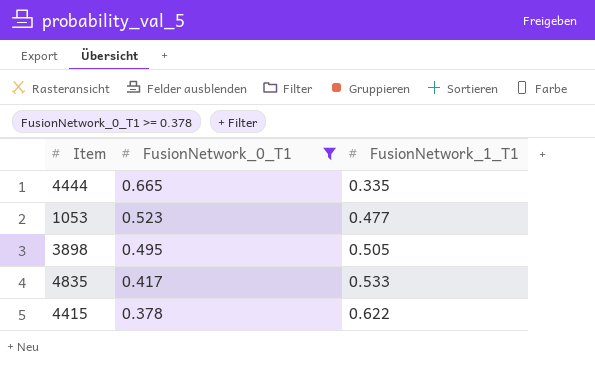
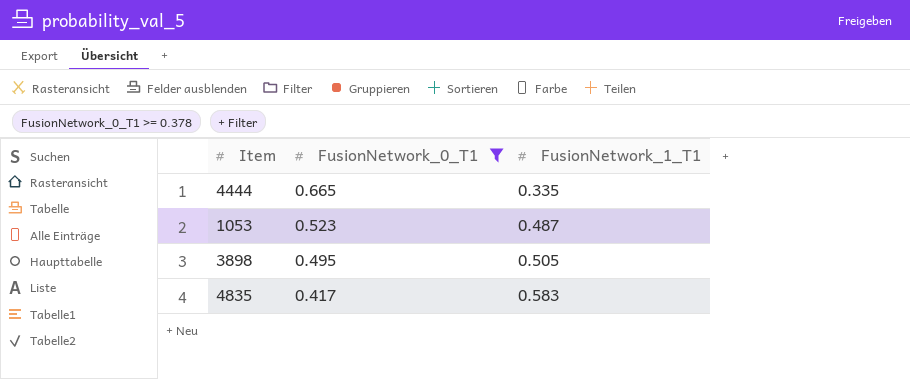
row 4415: 0.378 | 0.622 -> none
1053 | FusionNetwork_1_T1: 0.477 -> 0.487
4835 | FusionNetwork_1_T1: 0.533 -> 0.583

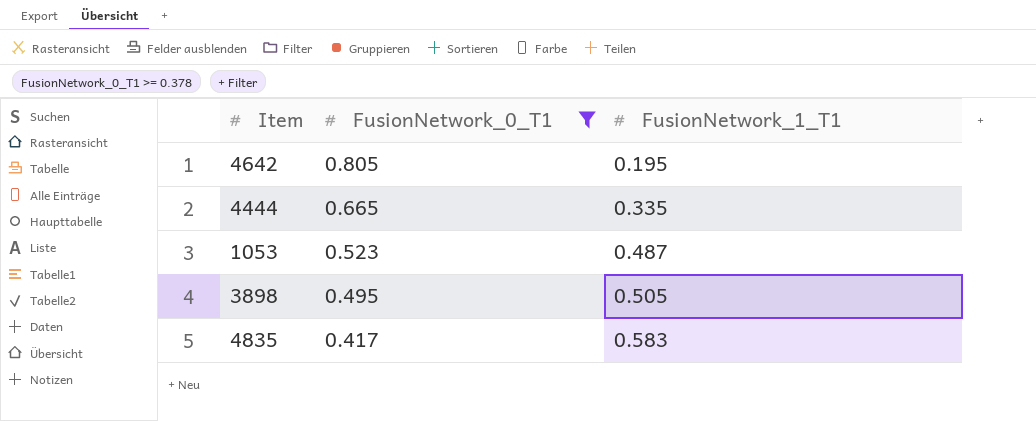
row 4642: none -> 0.805 | 0.195

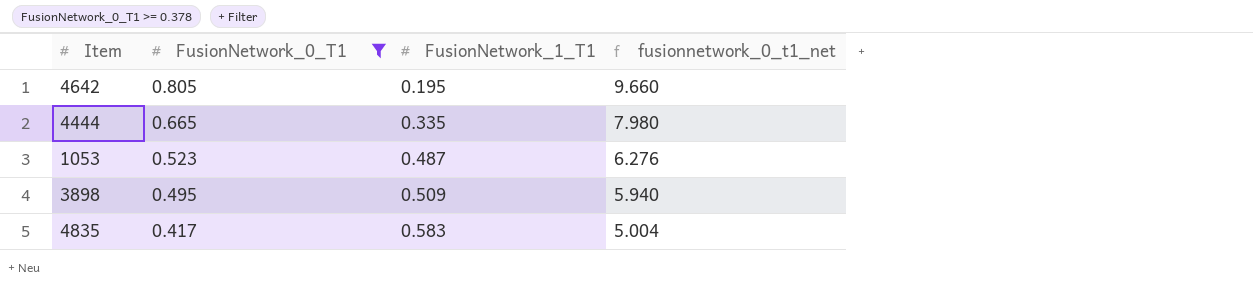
column fusionnetwork_0_t1_net | formula: none -> [FusionNetwork_0_T1] * 12
3898 | FusionNetwork_1_T1: 0.505 -> 0.509

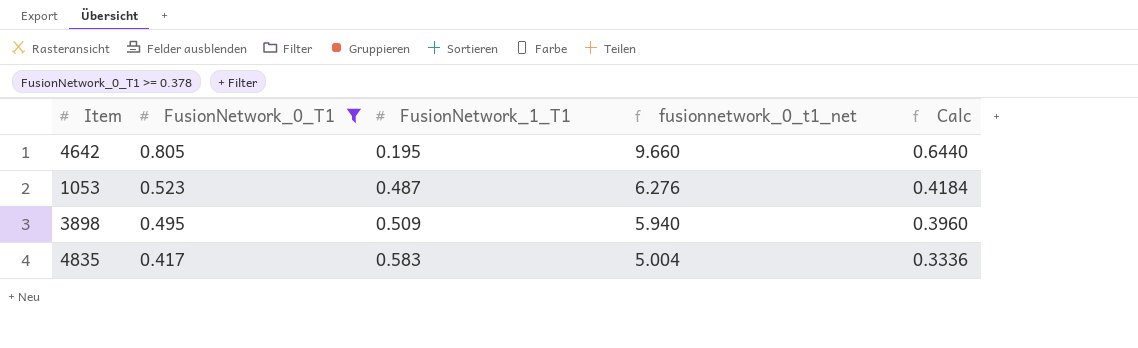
column Calc | formula: none -> [FusionNetwork_0_T1] * 0.8
row 4444: 0.665 | 0.335 | 7.980 -> none

